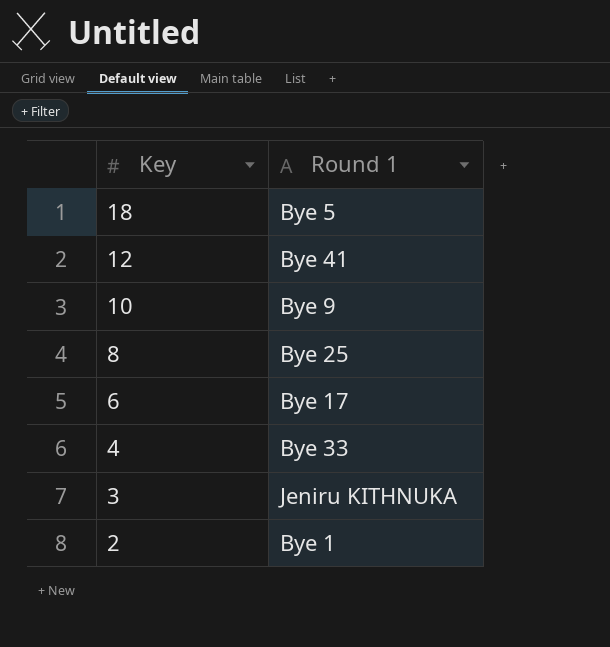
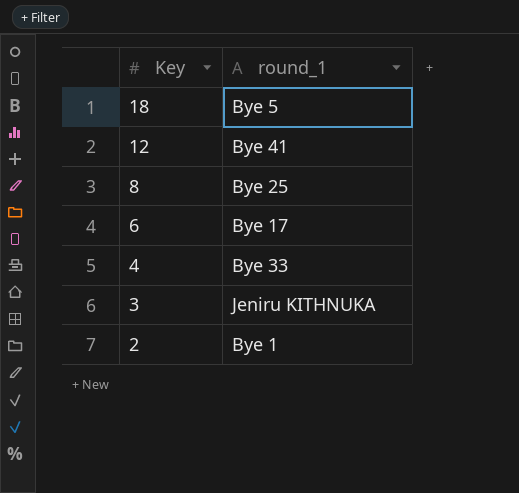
column name: Round 1 -> round_1
row 10: Bye 9 -> none

